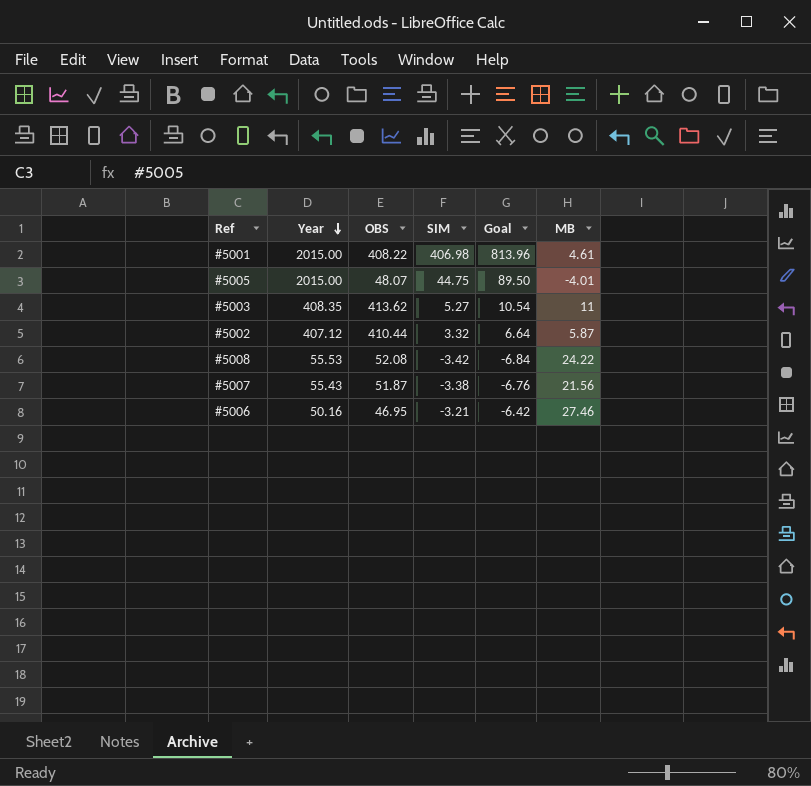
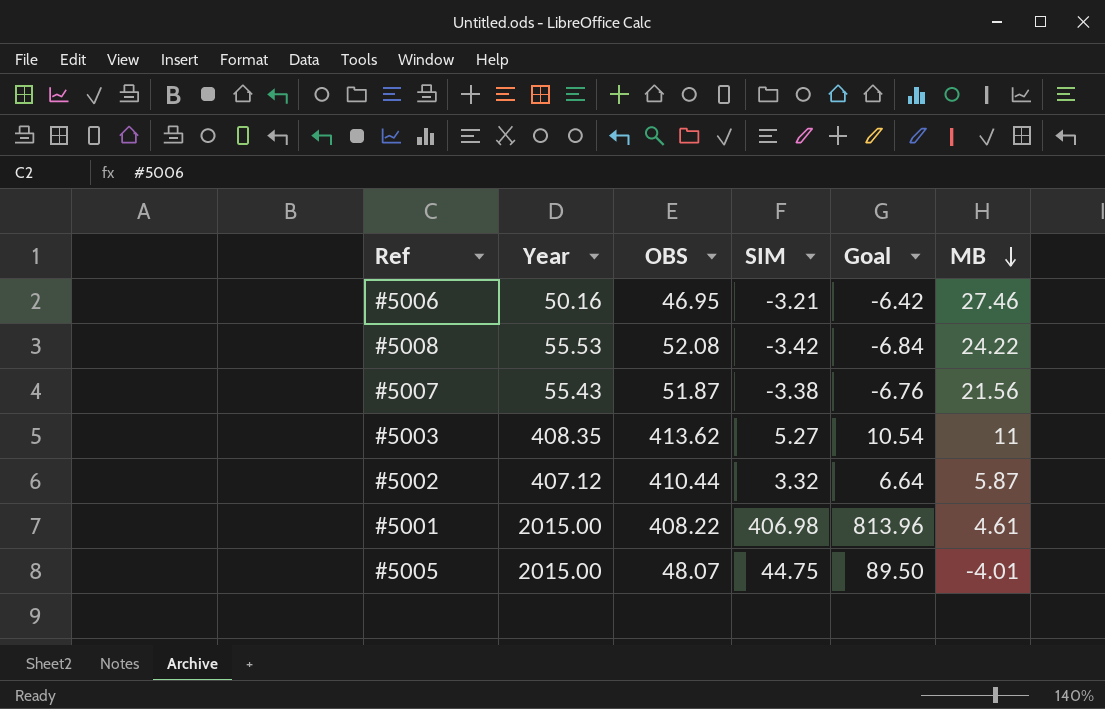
row order: Year descending -> MB descending

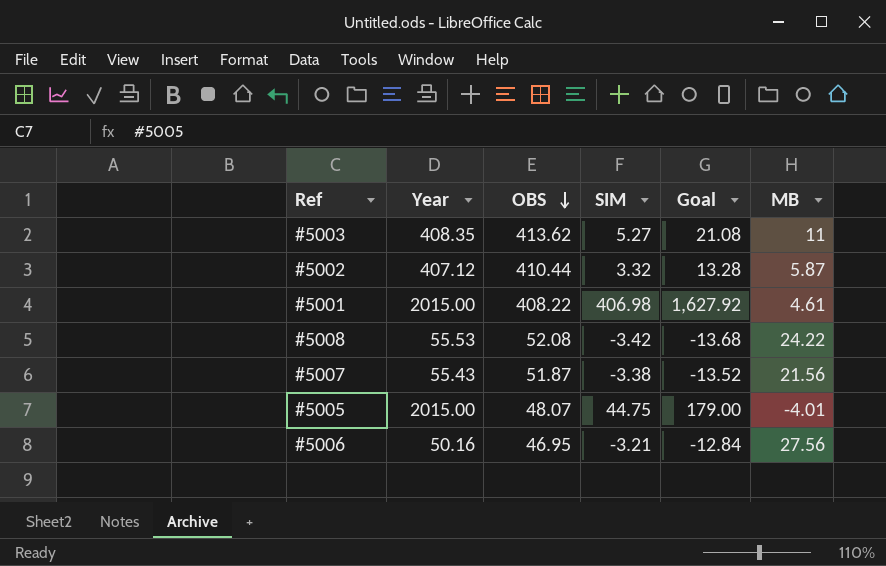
row order: MB descending -> OBS descending
column Goal | formula: [SIM] * 2 -> [SIM] * 4
#5006 | MB: 27.46 -> 27.56

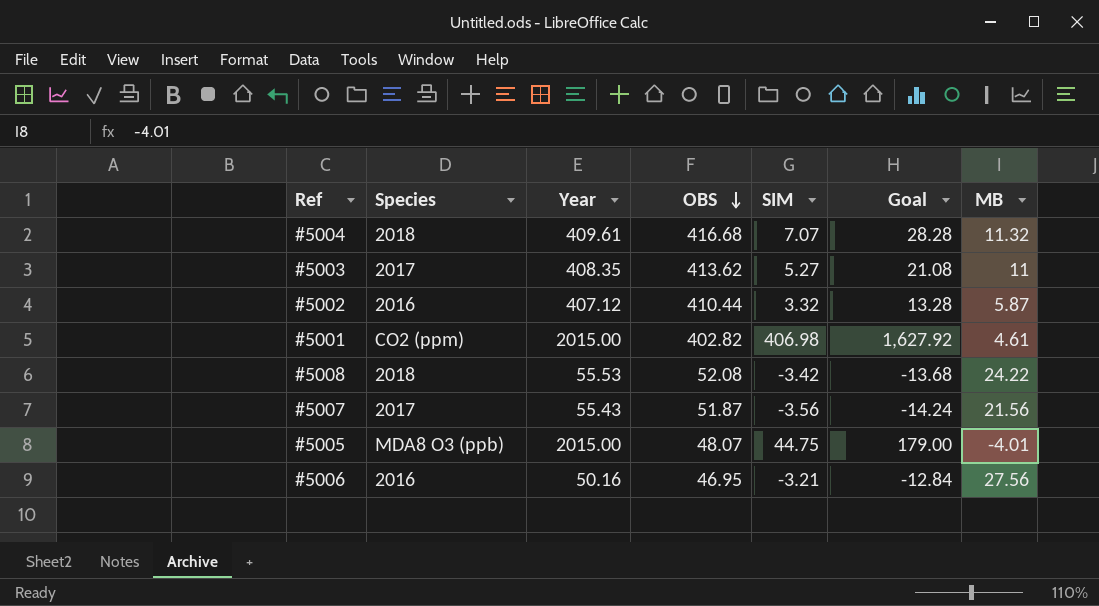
column Species | position: none -> 2
row #5004: none -> 2018 | 409.61 | 416.68 | 7.07 | 28.28 | 11.32
#5001 | OBS: 408.22 -> 402.82
#5007 | SIM: -3.38 -> -3.56
#5007 | Goal: -13.52 -> -14.24

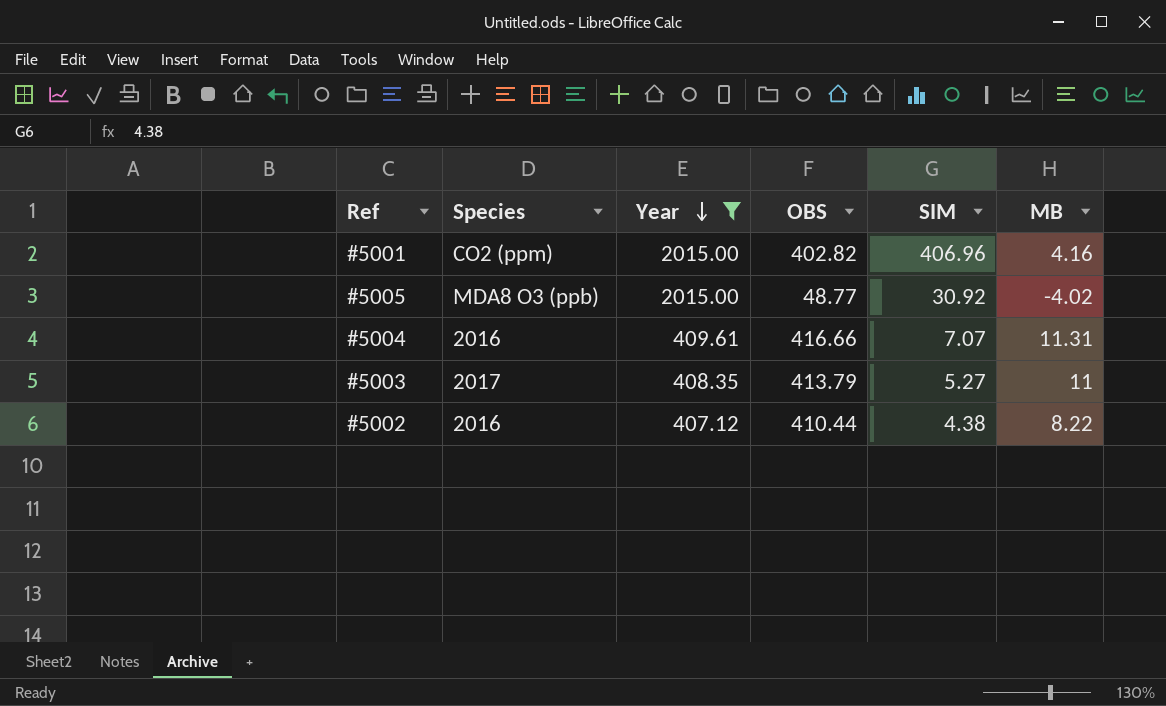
filter: none -> Year >= 407.12
row order: OBS descending -> Year descending
column Goal | formula: [SIM] * 4 -> none
#5001 | SIM: 406.98 -> 406.96
#5001 | MB: 4.61 -> 4.16
#5005 | OBS: 48.07 -> 48.77
#5005 | SIM: 44.75 -> 30.92
#5005 | MB: -4.01 -> -4.02
#5004 | Species: 2018 -> 2016
#5004 | OBS: 416.68 -> 416.66
#5004 | MB: 11.32 -> 11.31
#5003 | OBS: 413.62 -> 413.79
#5002 | SIM: 3.32 -> 4.38
#5002 | MB: 5.87 -> 8.22

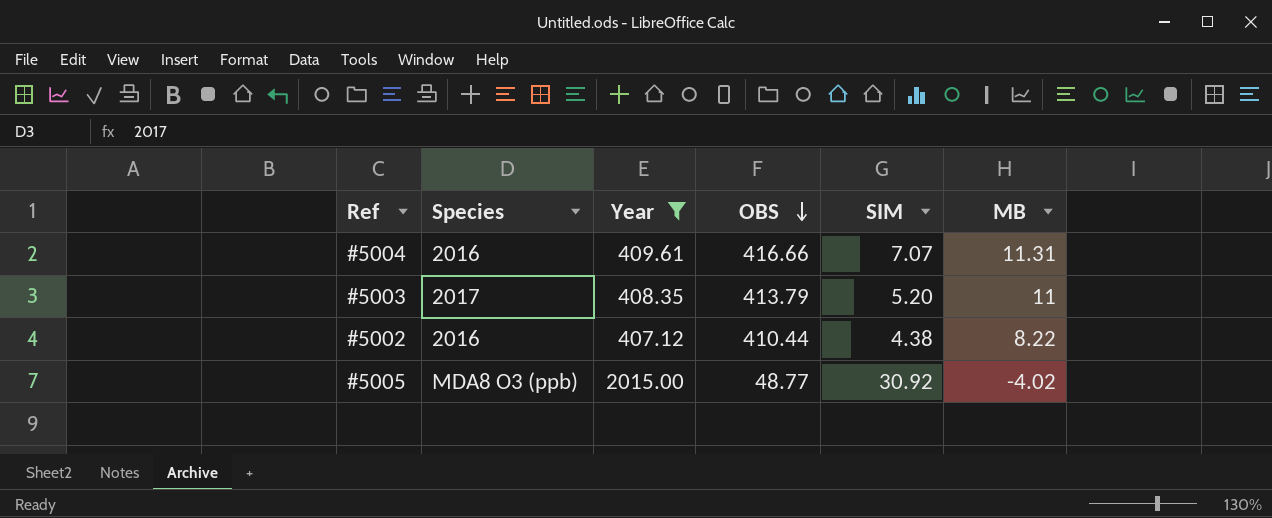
row order: Year descending -> OBS descending
row #5001: CO2 (ppm) | 2015.00 | 402.82 | 406.96 | 4.16 -> none
#5003 | SIM: 5.27 -> 5.20

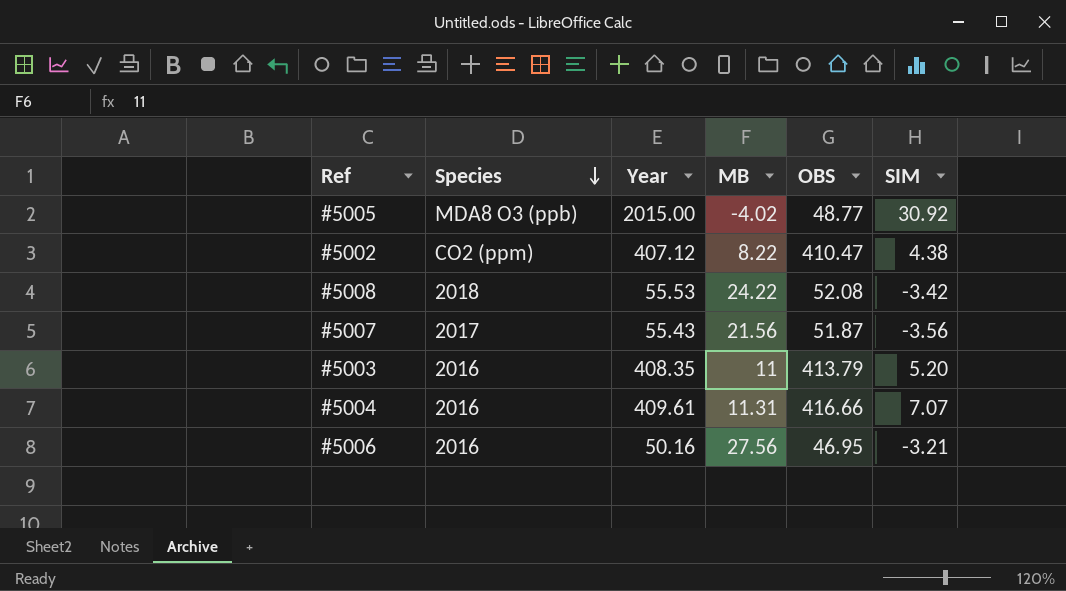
filter: Year >= 407.12 -> none
row order: OBS descending -> Species descending
column MB | position: 6 -> 4
#5002 | Species: 2016 -> CO2 (ppm)
#5002 | OBS: 410.44 -> 410.47
#5003 | Species: 2017 -> 2016

